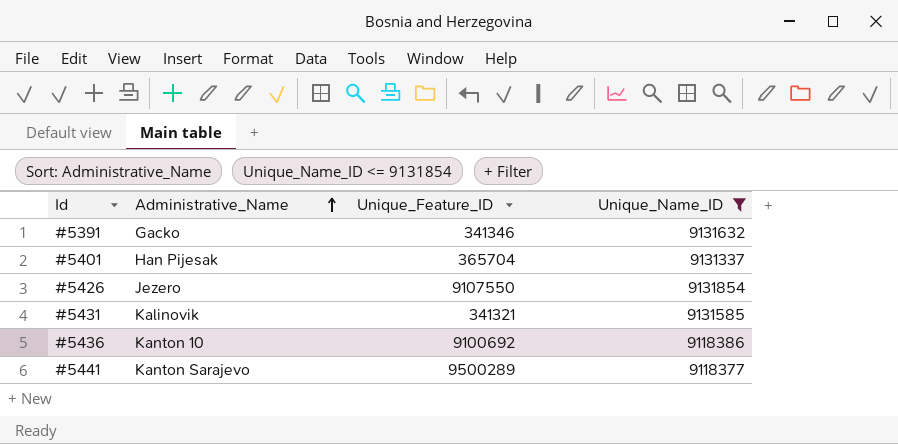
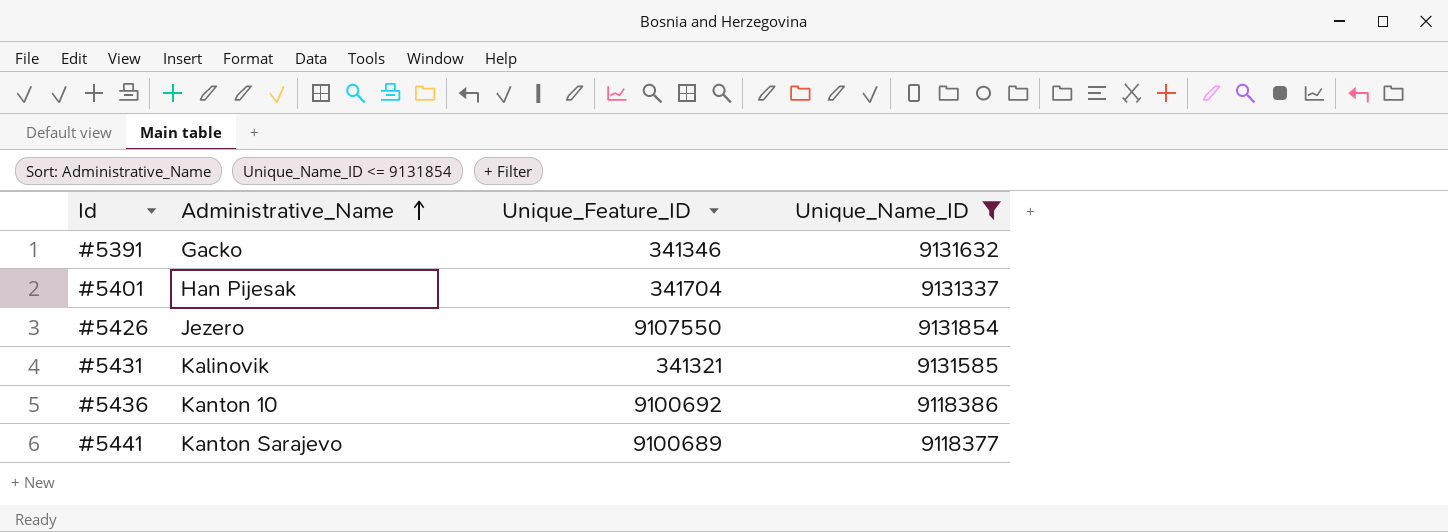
#5401 | Unique_Feature_ID: 365704 -> 341704
#5441 | Unique_Feature_ID: 9500289 -> 9100689

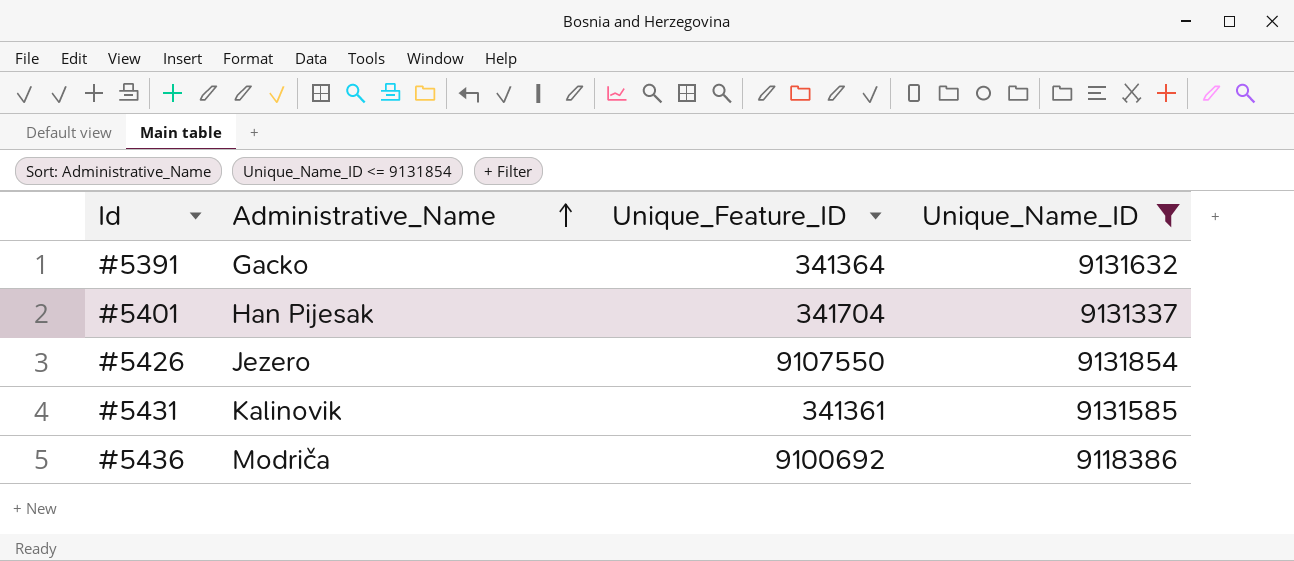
row #5441: Kanton Sarajevo | 9100689 | 9118377 -> none
#5391 | Unique_Feature_ID: 341346 -> 341364
#5431 | Unique_Feature_ID: 341321 -> 341361
#5436 | Administrative_Name: Kanton 10 -> Modriča

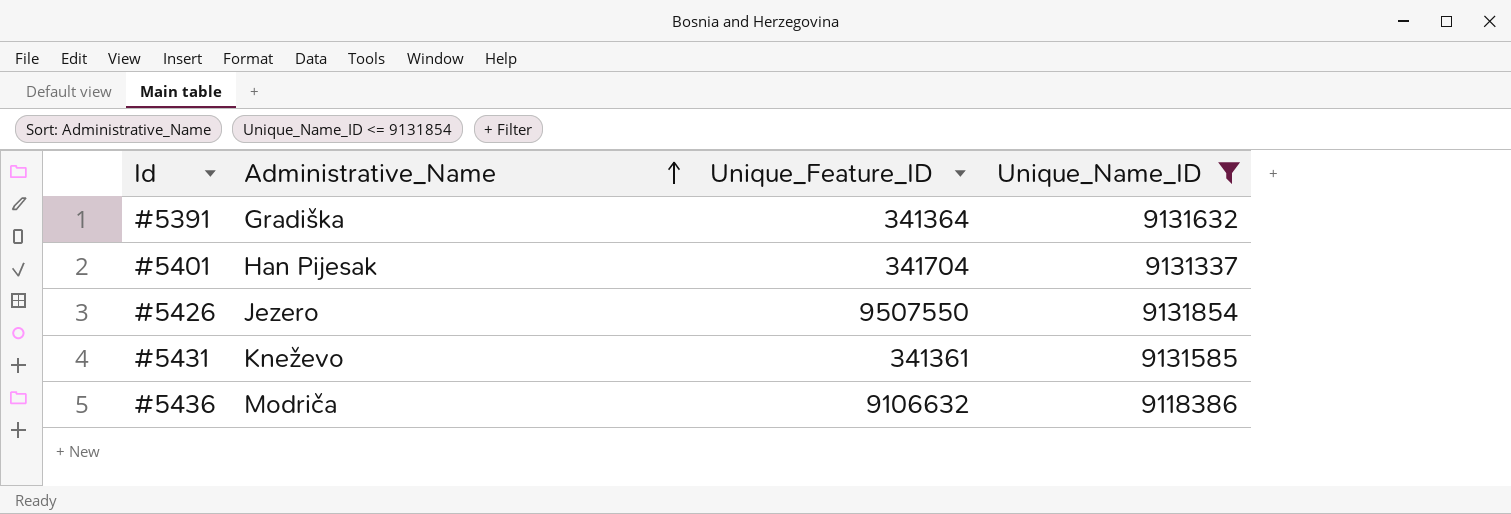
#5391 | Administrative_Name: Gacko -> Gradiška
#5426 | Unique_Feature_ID: 9107550 -> 9507550
#5431 | Administrative_Name: Kalinovik -> Kneževo
#5436 | Unique_Feature_ID: 9100692 -> 9106632

